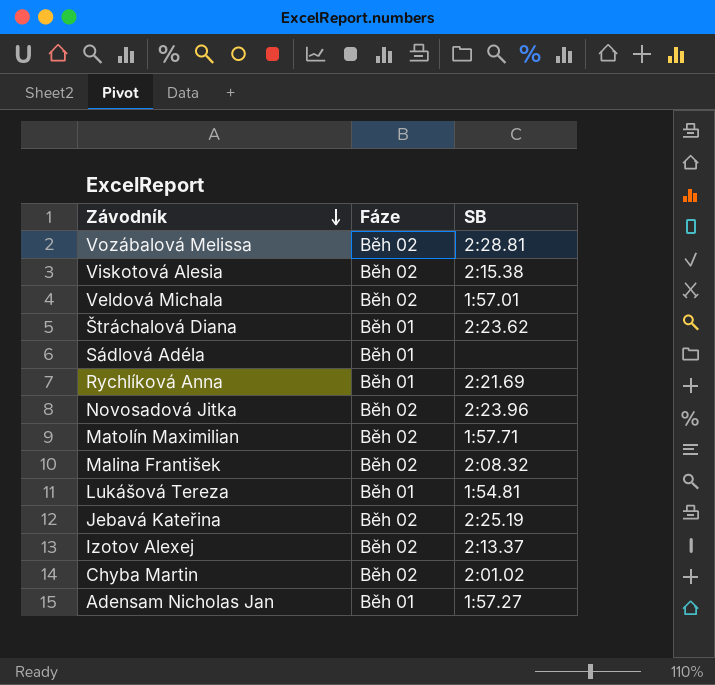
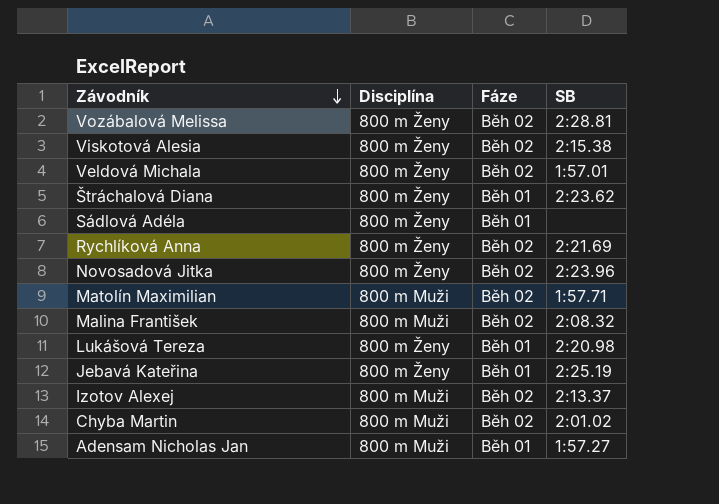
column Disciplína | position: none -> 2
Rychlíková Anna | Fáze: Běh 01 -> Běh 02
Lukášová Tereza | SB: 1:54.81 -> 2:20.98
Jebavá Kateřina | Fáze: Běh 02 -> Běh 01

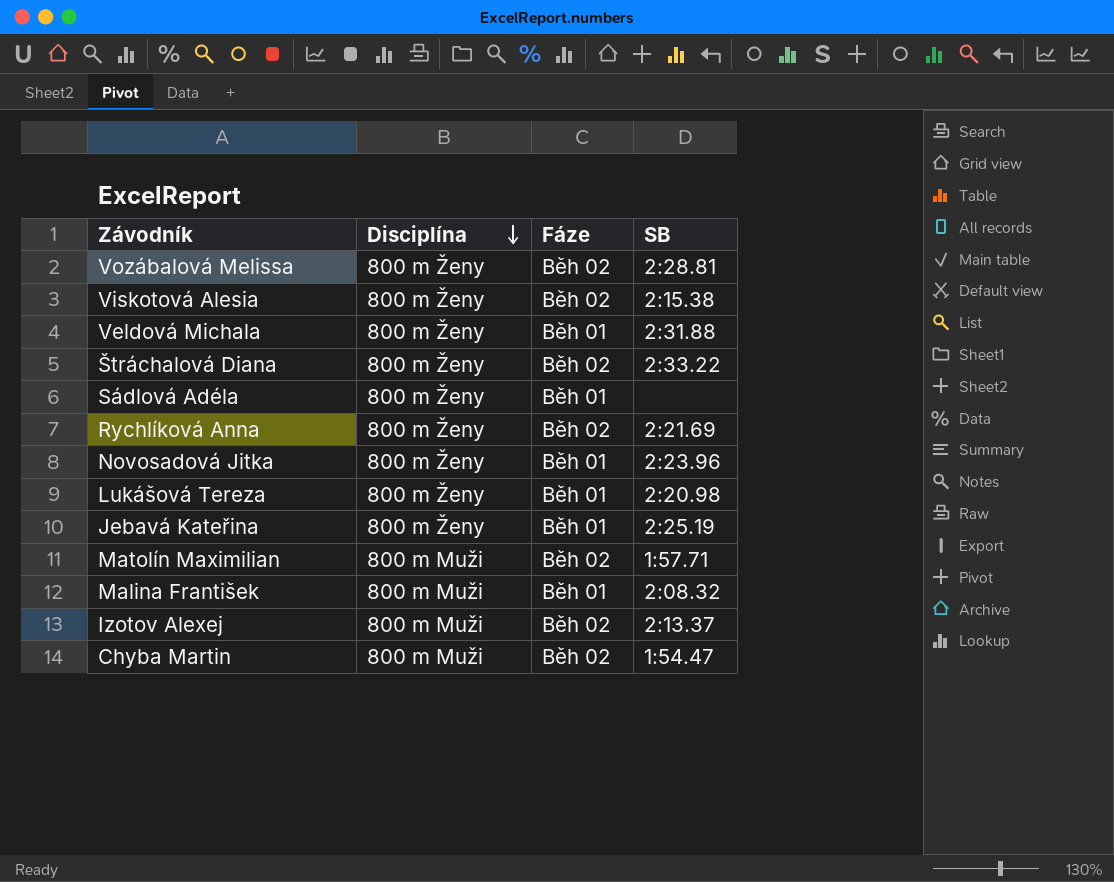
row order: Závodník descending -> Disciplína descending
row Adensam Nicholas Jan: 800 m Muži | Běh 01 | 1:57.27 -> none
Veldová Michala | Fáze: Běh 02 -> Běh 01
Veldová Michala | SB: 1:57.01 -> 2:31.88
Štráchalová Diana | Fáze: Běh 01 -> Běh 02
Štráchalová Diana | SB: 2:23.62 -> 2:33.22
Novosadová Jitka | Fáze: Běh 02 -> Běh 01
Malina František | Fáze: Běh 02 -> Běh 01
Chyba Martin | SB: 2:01.02 -> 1:54.47

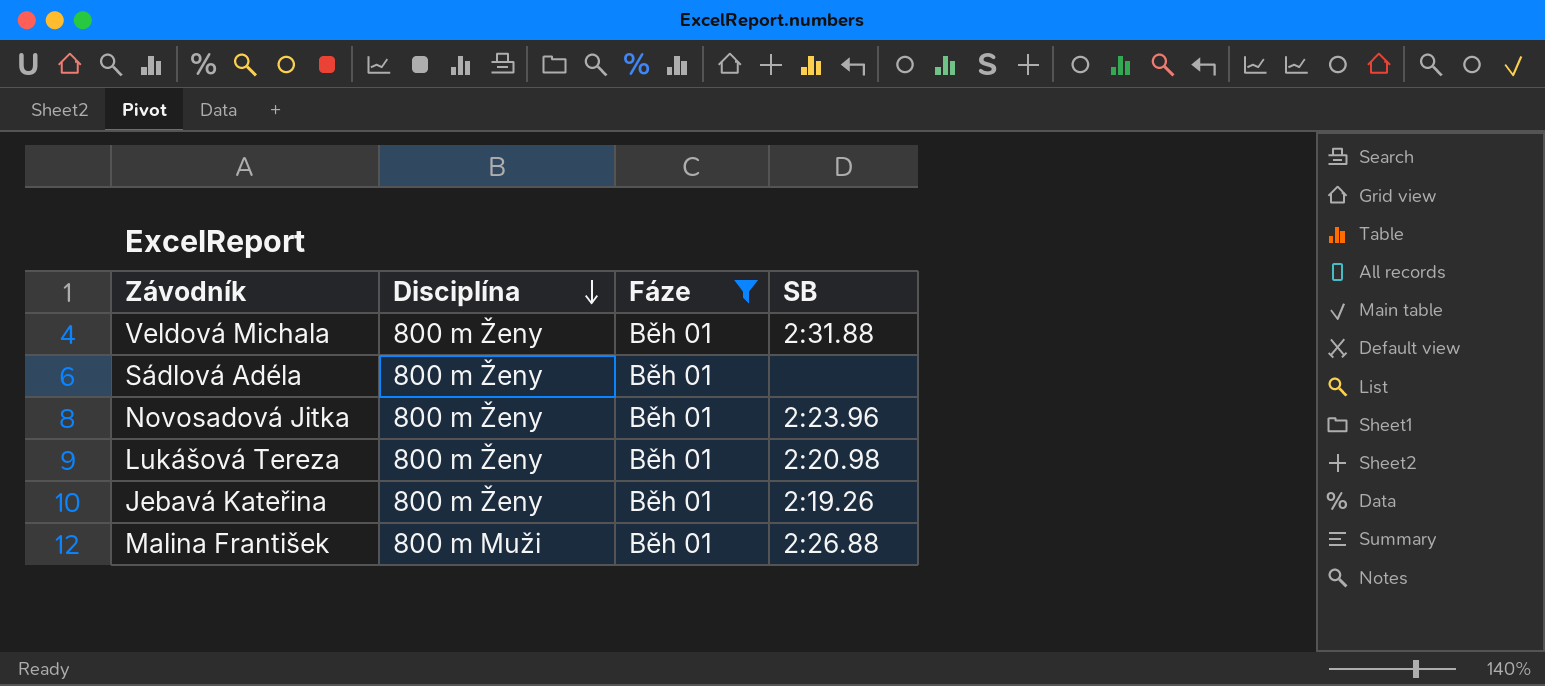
filter: none -> Fáze = Běh 01
Jebavá Kateřina | SB: 2:25.19 -> 2:19.26
Malina František | SB: 2:08.32 -> 2:26.88

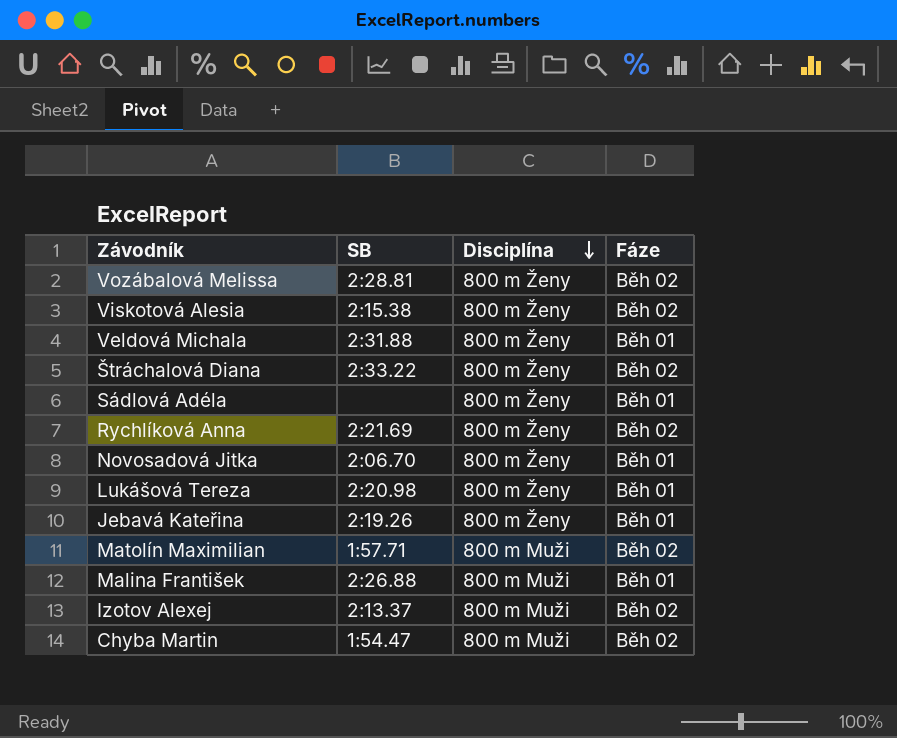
filter: Fáze = Běh 01 -> none
column SB | position: 4 -> 2
Novosadová Jitka | SB: 2:23.96 -> 2:06.70

